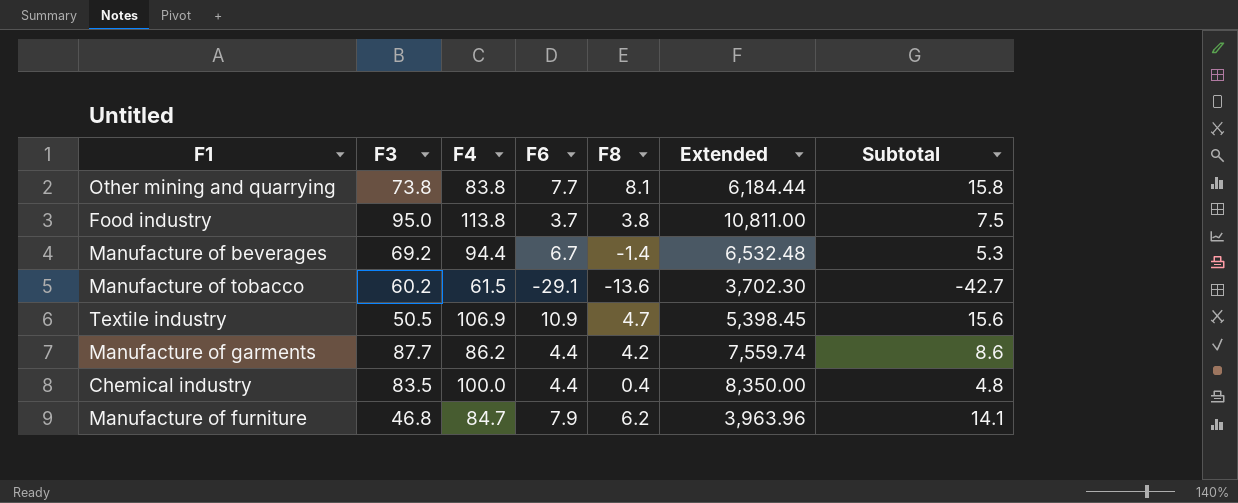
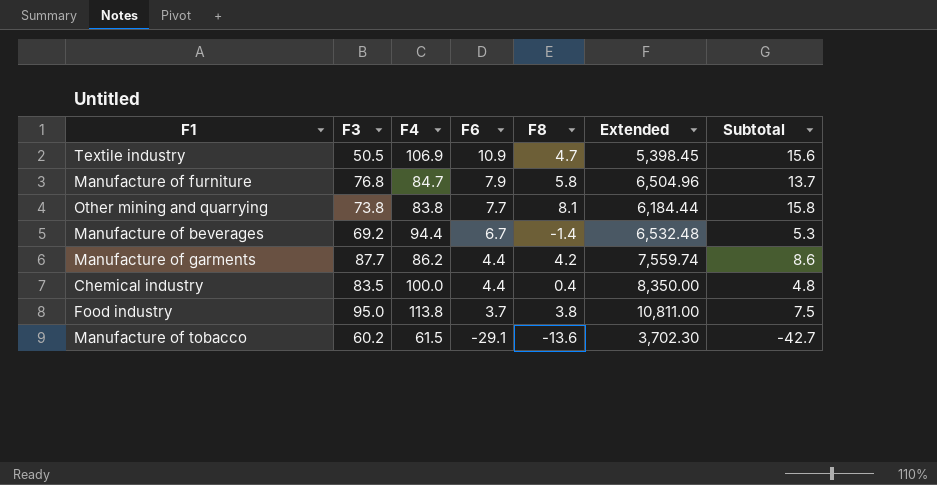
row order: none -> F6 descending
Manufacture of furniture | F3: 46.8 -> 76.8
Manufacture of furniture | F8: 6.2 -> 5.8
Manufacture of furniture | Extended: 3,963.96 -> 6,504.96
Manufacture of furniture | Subtotal: 14.1 -> 13.7

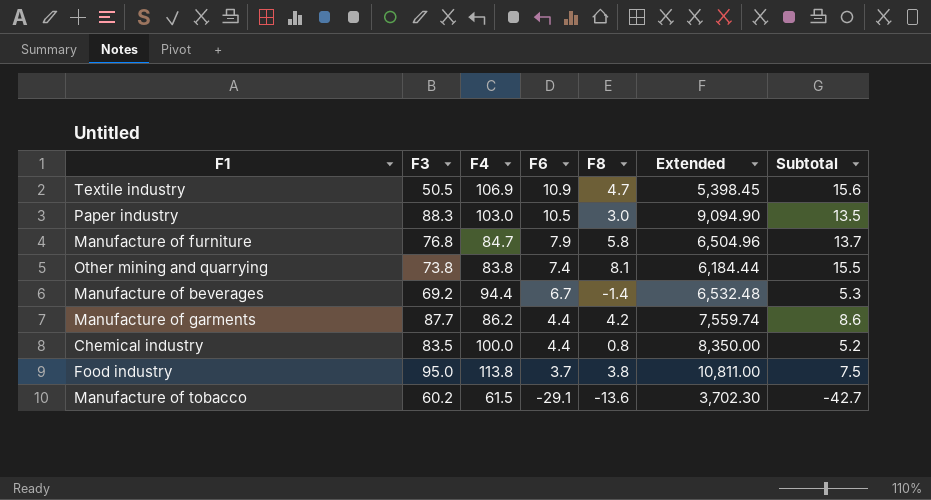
row Paper industry: none -> 88.3 | 103.0 | 10.5 | 3.0 | 9,094.90 | 13.5
Other mining and quarrying | F6: 7.7 -> 7.4
Other mining and quarrying | Subtotal: 15.8 -> 15.5
Chemical industry | F8: 0.4 -> 0.8
Chemical industry | Subtotal: 4.8 -> 5.2

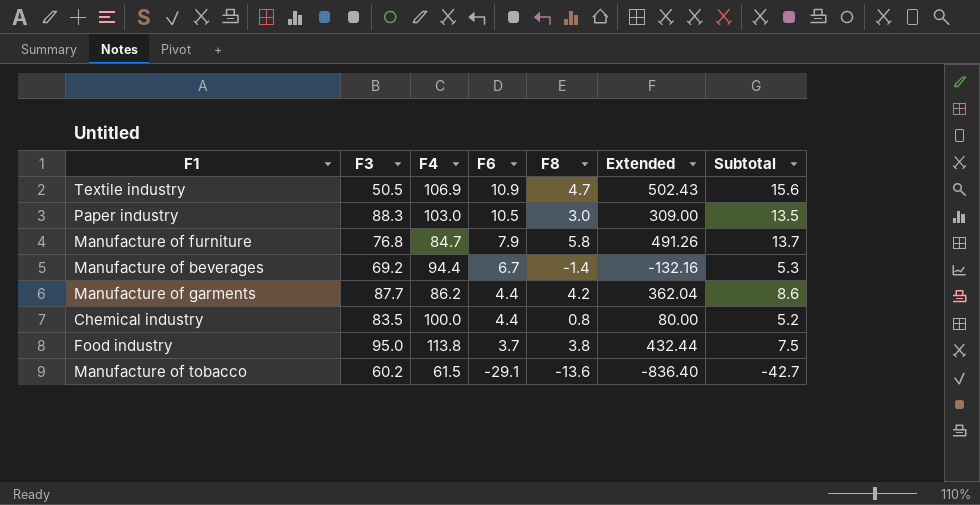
column Extended | formula: [F3] * [F4] -> [F4] * [F8]
row Other mining and quarrying: 73.8 | 83.8 | 7.4 | 8.1 | 6,184.44 | 15.5 -> none

